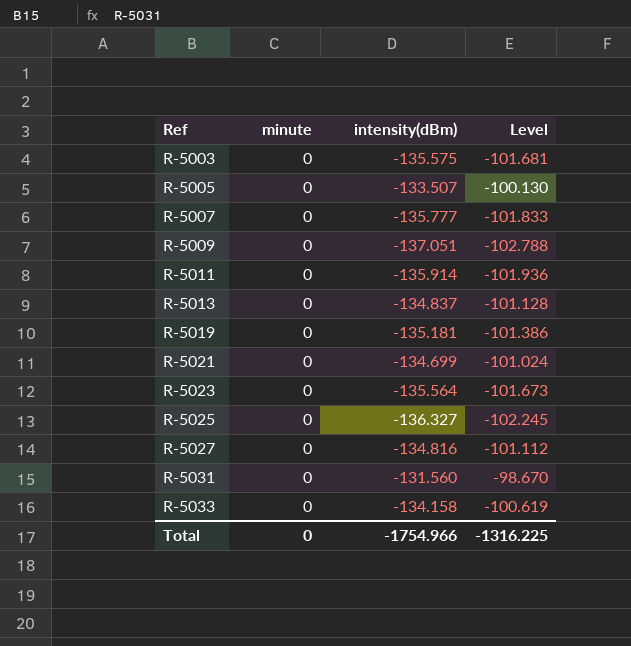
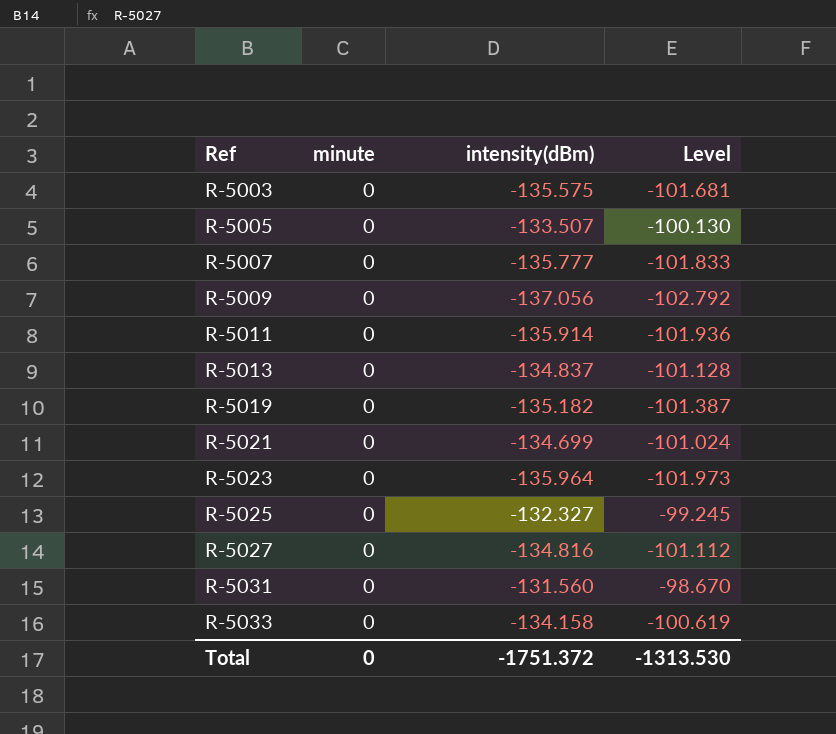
R-5009 | intensity(dBm): -137.051 -> -137.056
R-5009 | Level: -102.788 -> -102.792
R-5019 | intensity(dBm): -135.181 -> -135.182
R-5019 | Level: -101.386 -> -101.387
R-5023 | intensity(dBm): -135.564 -> -135.964
R-5023 | Level: -101.673 -> -101.973
R-5025 | intensity(dBm): -136.327 -> -132.327
R-5025 | Level: -102.245 -> -99.245
Total | intensity(dBm): -1754.966 -> -1751.372
Total | Level: -1316.225 -> -1313.530

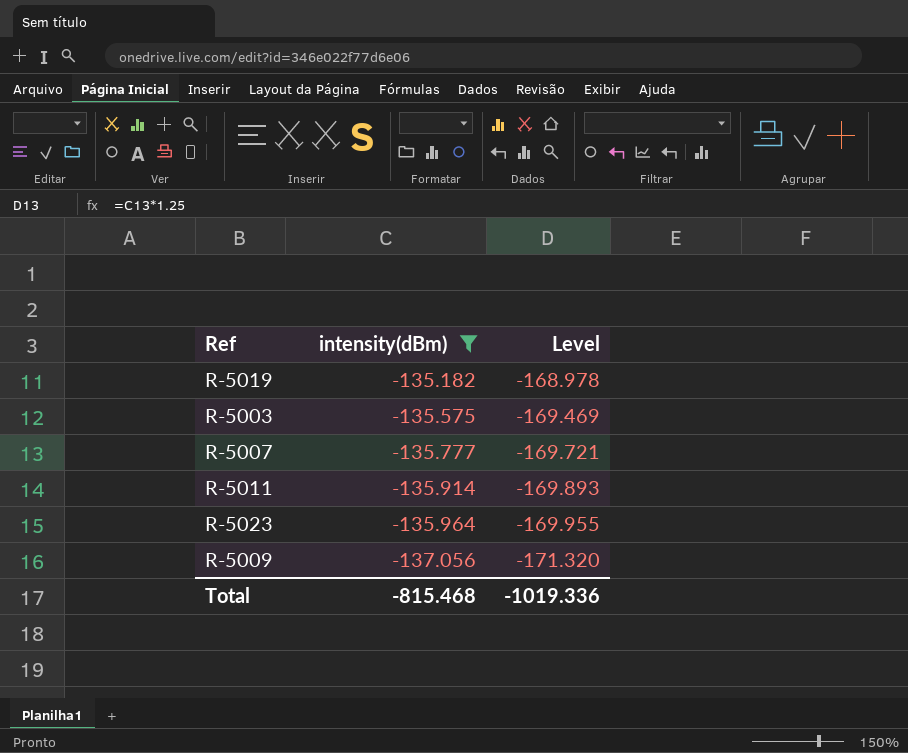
filter: none -> intensity(dBm) <= -135.182
row order: Ref ascending -> intensity(dBm) descending
column minute | position: 2 -> none
column Level | formula: [intensity(dBm)] * 0.75 -> [intensity(dBm)] * 1.25
Total | intensity(dBm): -1751.372 -> -815.468
Total | Level: -1313.530 -> -1019.336

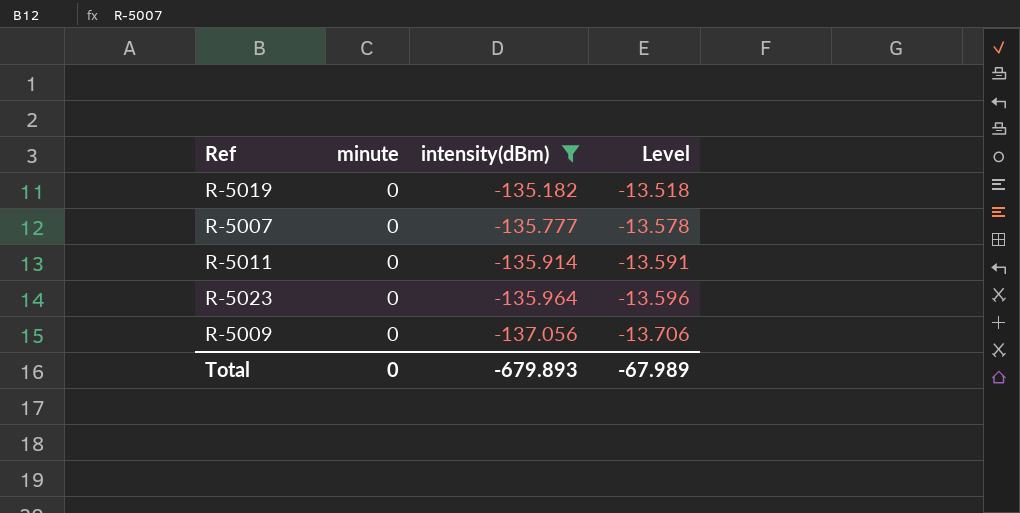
column minute | position: none -> 2
column Level | formula: [intensity(dBm)] * 1.25 -> [intensity(dBm)] * 0.1
row R-5003: -135.575 | -169.469 -> none
Total | intensity(dBm): -815.468 -> -679.893
Total | Level: -1019.336 -> -67.989

